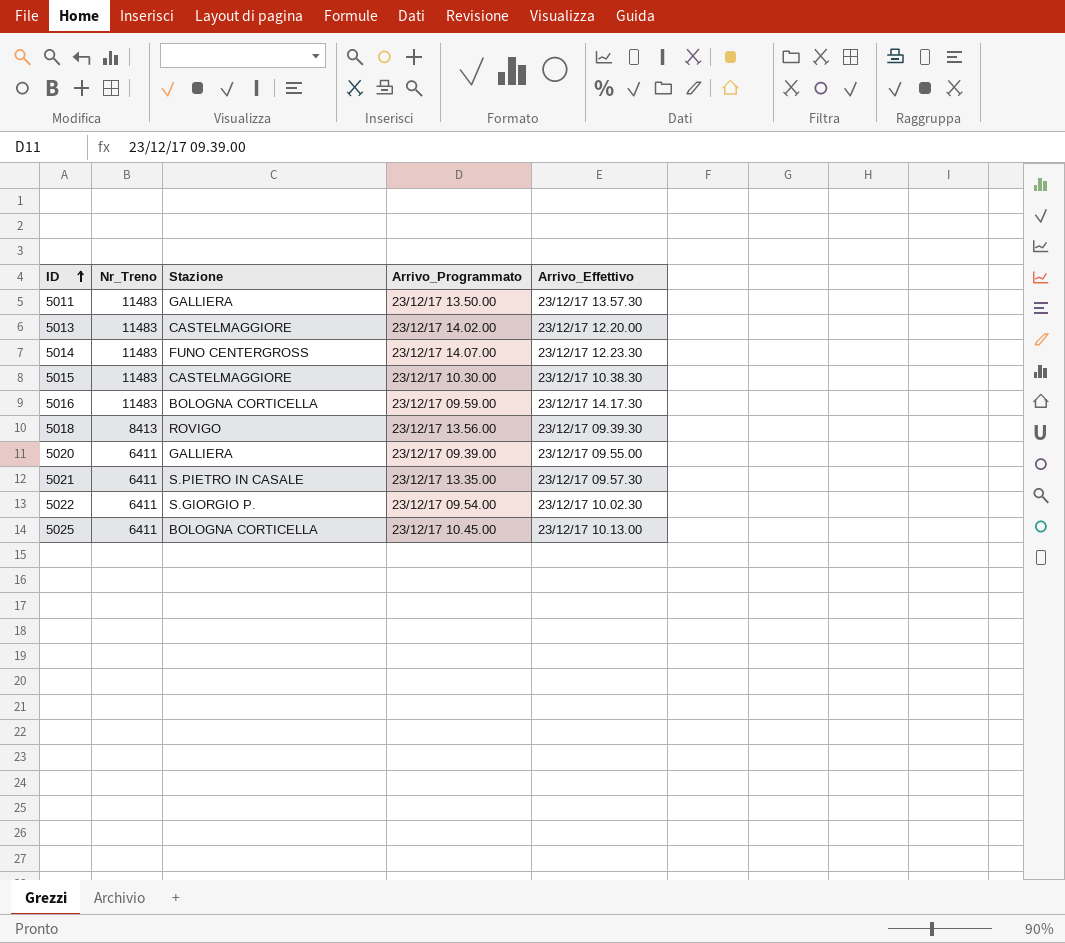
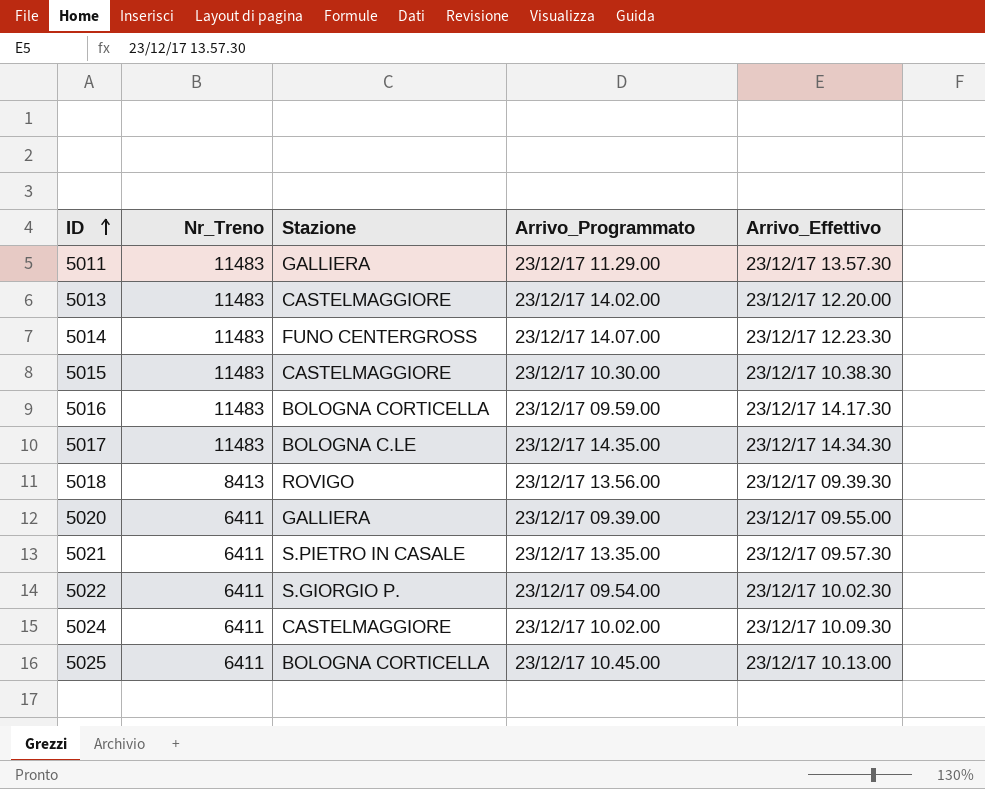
5011 | Arrivo_Programmato: 23/12/17 13.50.00 -> 23/12/17 11.29.00
row 5017: none -> 11483 | BOLOGNA C.LE | 23/12/17 14.35.00 | 23/12/17 14.34.30
row 5024: none -> 6411 | CASTELMAGGIORE | 23/12/17 10.02.00 | 23/12/17 10.09.30

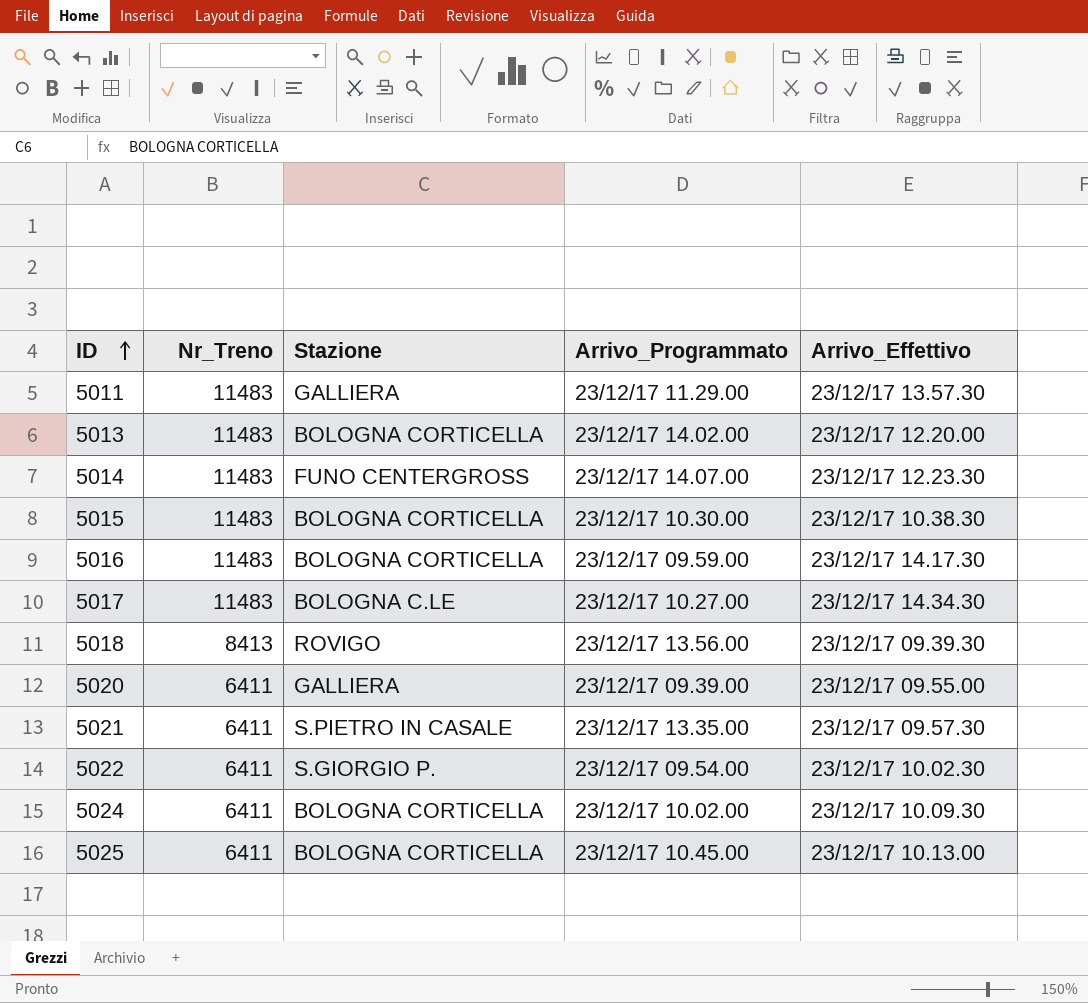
5013 | Stazione: CASTELMAGGIORE -> BOLOGNA CORTICELLA
5015 | Stazione: CASTELMAGGIORE -> BOLOGNA CORTICELLA
5017 | Arrivo_Programmato: 23/12/17 14.35.00 -> 23/12/17 10.27.00
5024 | Stazione: CASTELMAGGIORE -> BOLOGNA CORTICELLA

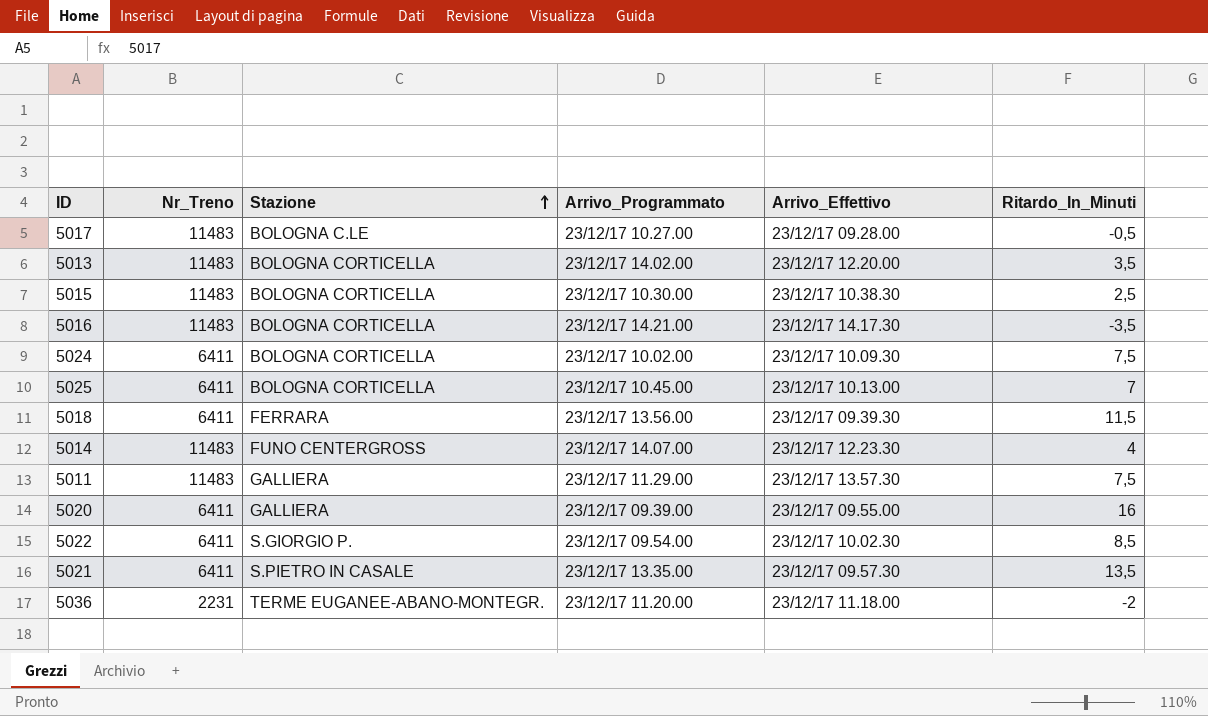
row order: ID ascending -> Stazione ascending
column Ritardo_In_Minuti | position: none -> 6
5017 | Arrivo_Effettivo: 23/12/17 14.34.30 -> 23/12/17 09.28.00
5016 | Arrivo_Programmato: 23/12/17 09.59.00 -> 23/12/17 14.21.00
5018 | Nr_Treno: 8413 -> 6411
5018 | Stazione: ROVIGO -> FERRARA
row 5036: none -> 2231 | TERME EUGANEE-ABANO-MONTEGR. | 23/12/17 11.20.00 | 23/12/17 11.18.00 | -2

